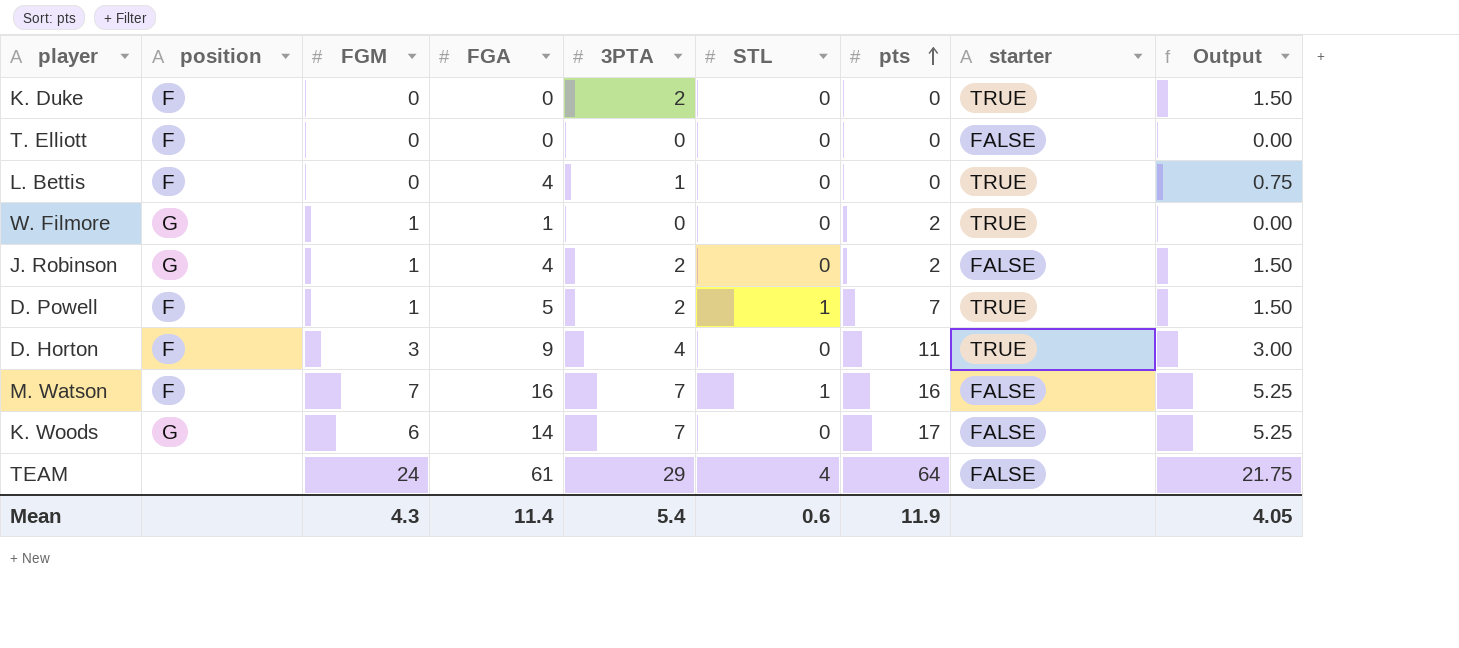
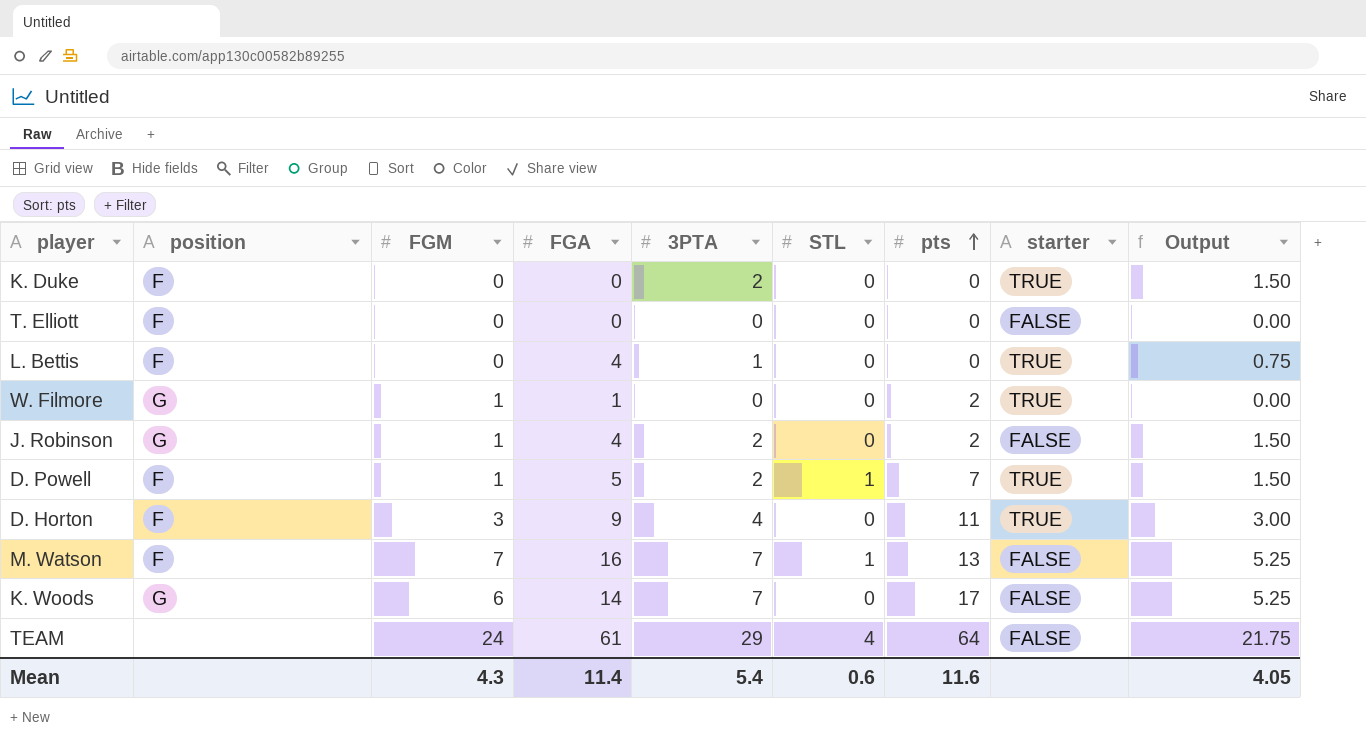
M. Watson | pts: 16 -> 13
Mean | pts: 11.9 -> 11.6

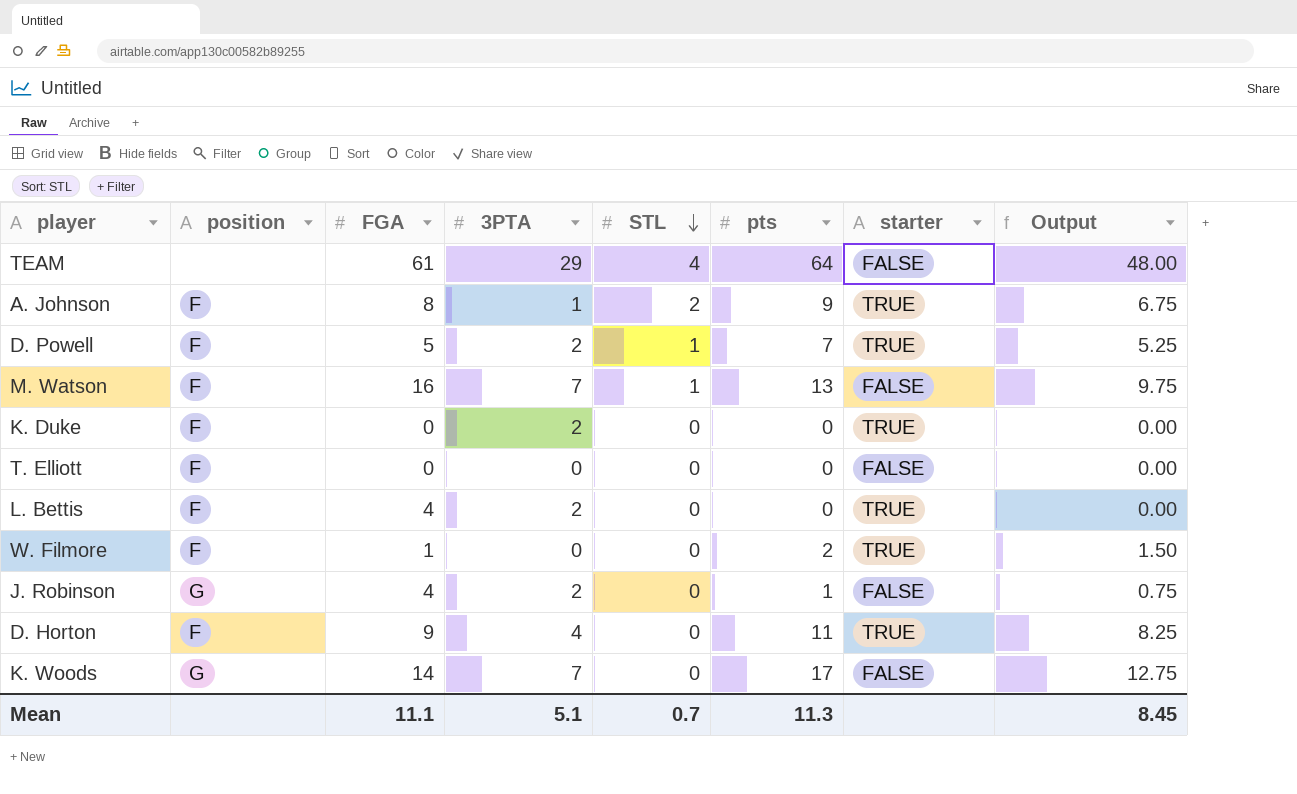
row order: pts ascending -> STL descending
column FGM | position: 3 -> none
column Output | formula: [3PTA] * 0.75 -> [pts] * 0.75
row A. Johnson: none -> F | 8 | 1 | 2 | 9 | TRUE | 6.75
L. Bettis | 3PTA: 1 -> 2
W. Filmore | position: G -> F
J. Robinson | pts: 2 -> 1
Mean | FGA: 11.4 -> 11.1
Mean | 3PTA: 5.4 -> 5.1
Mean | STL: 0.6 -> 0.7
Mean | pts: 11.6 -> 11.3
Mean | Output: 4.05 -> 8.45

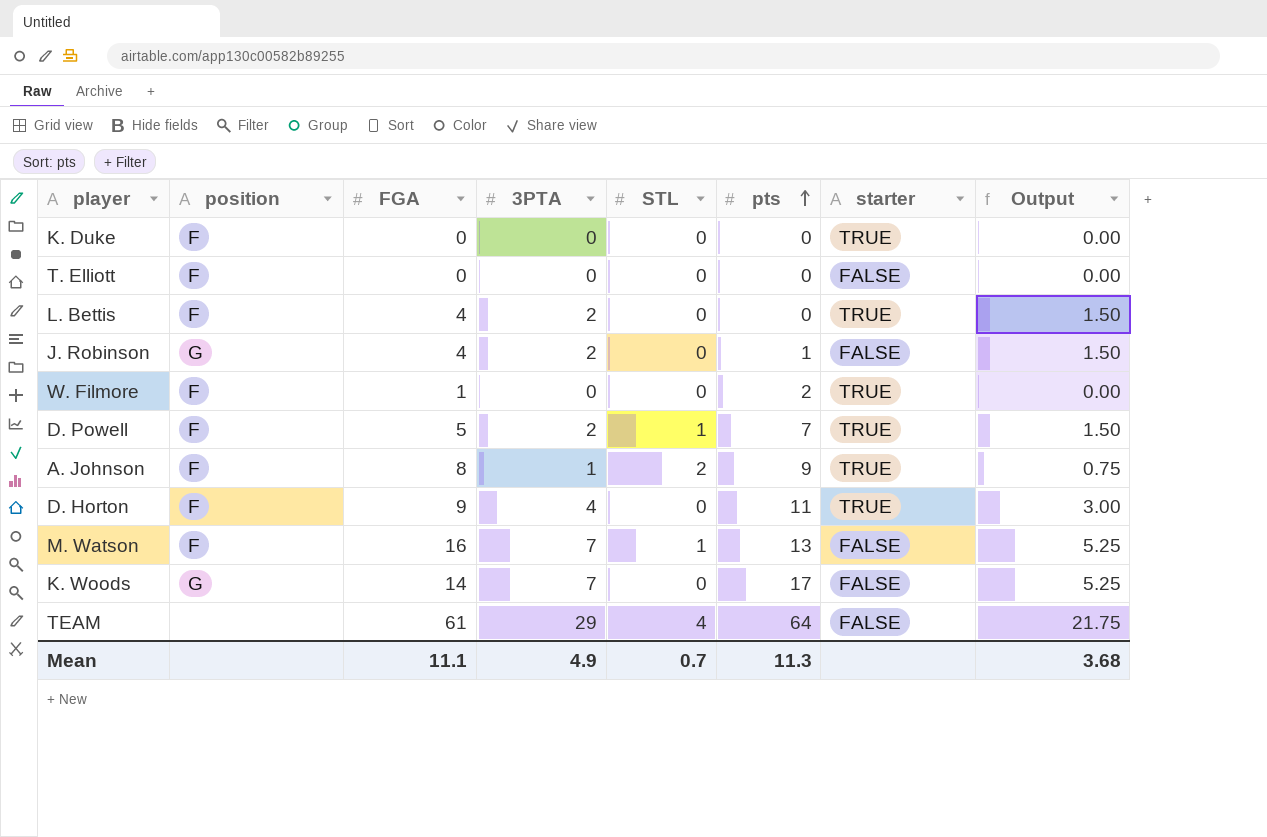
row order: STL descending -> pts ascending
column Output | formula: [pts] * 0.75 -> [3PTA] * 0.75
K. Duke | 3PTA: 2 -> 0
Mean | 3PTA: 5.1 -> 4.9
Mean | Output: 8.45 -> 3.68

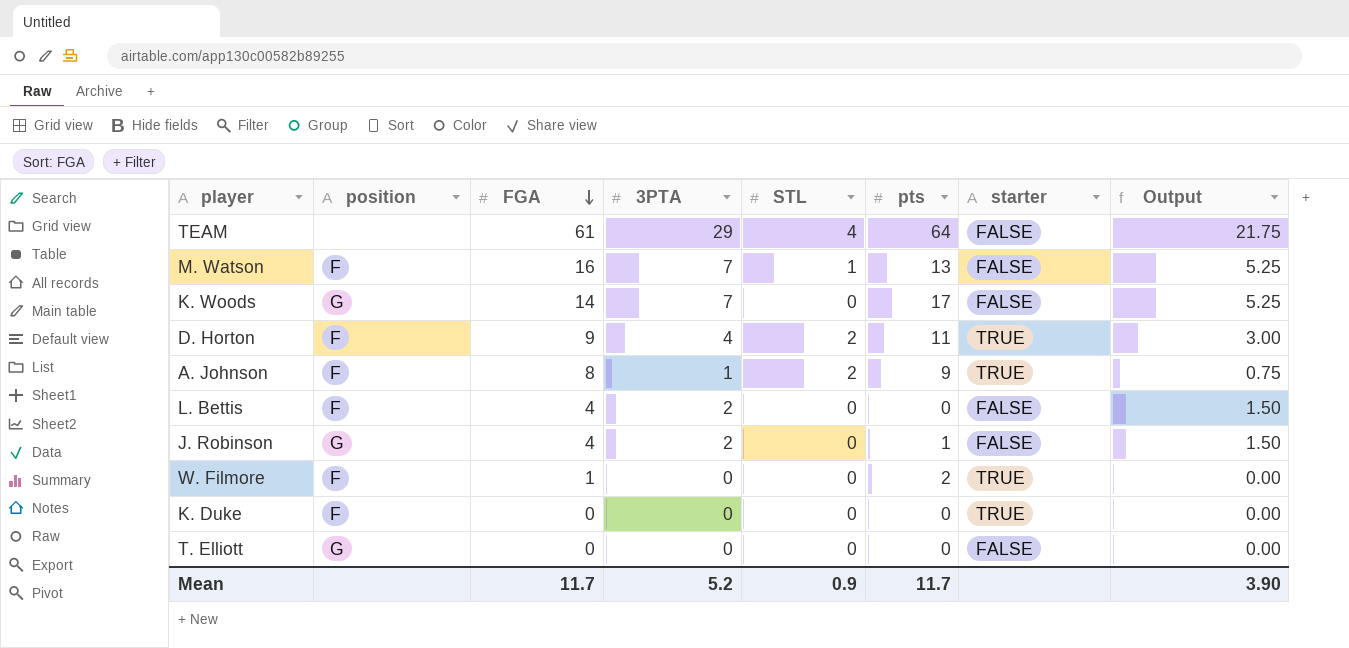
row order: pts ascending -> FGA descending
row D. Powell: F | 5 | 2 | 1 | 7 | TRUE | 1.50 -> none
D. Horton | STL: 0 -> 2
L. Bettis | starter: TRUE -> FALSE
T. Elliott | position: F -> G
Mean | FGA: 11.1 -> 11.7
Mean | 3PTA: 4.9 -> 5.2
Mean | STL: 0.7 -> 0.9
Mean | pts: 11.3 -> 11.7
Mean | Output: 3.68 -> 3.90

